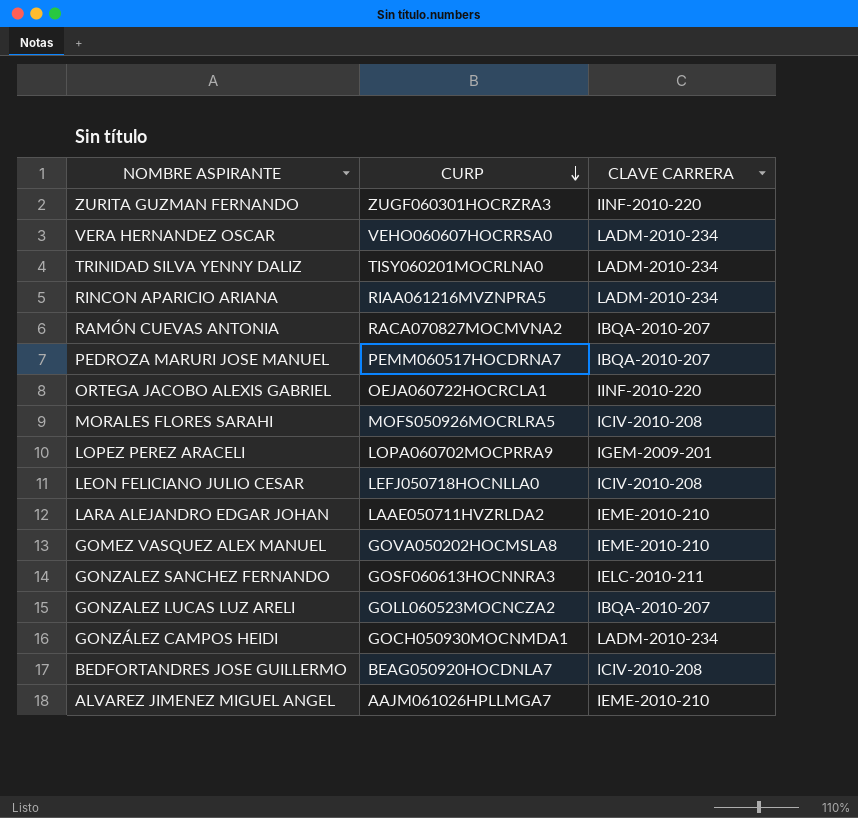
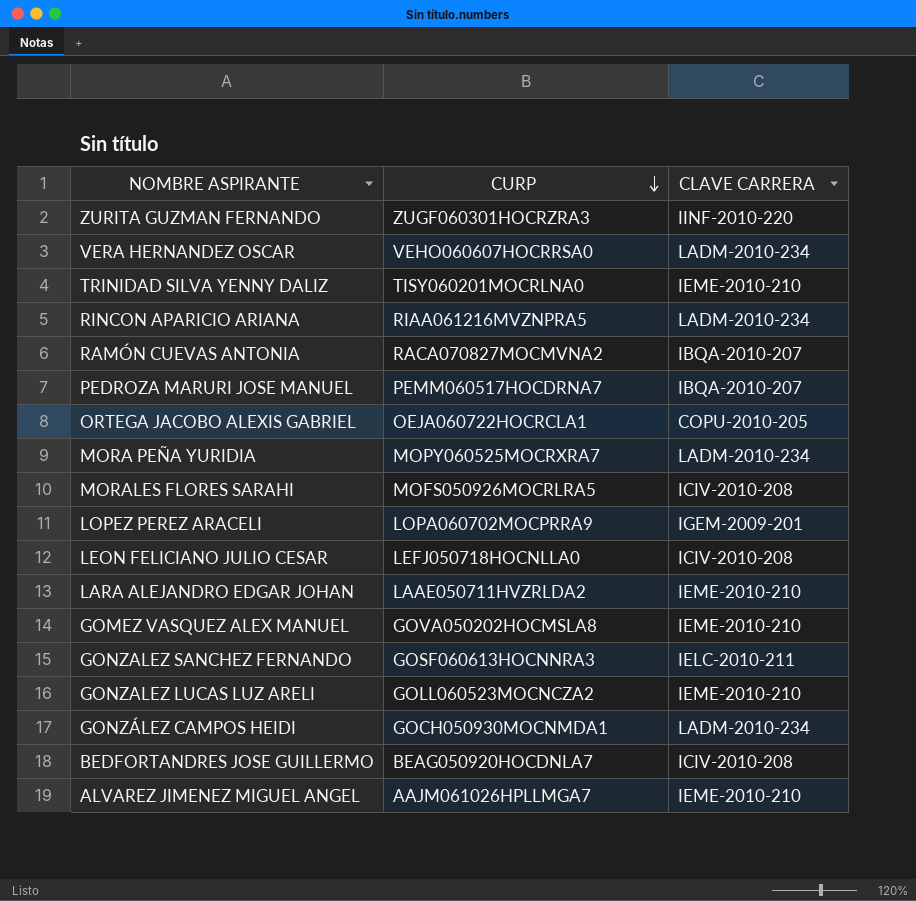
TRINIDAD SILVA YENNY DALIZ | CLAVE CARRERA: LADM-2010-234 -> IEME-2010-210
ORTEGA JACOBO ALEXIS GABRIEL | CLAVE CARRERA: IINF-2010-220 -> COPU-2010-205
row MORA PEÑA YURIDIA: none -> MOPY060525MOCRXRA7 | LADM-2010-234
GONZALEZ LUCAS LUZ ARELI | CLAVE CARRERA: IBQA-2010-207 -> IEME-2010-210

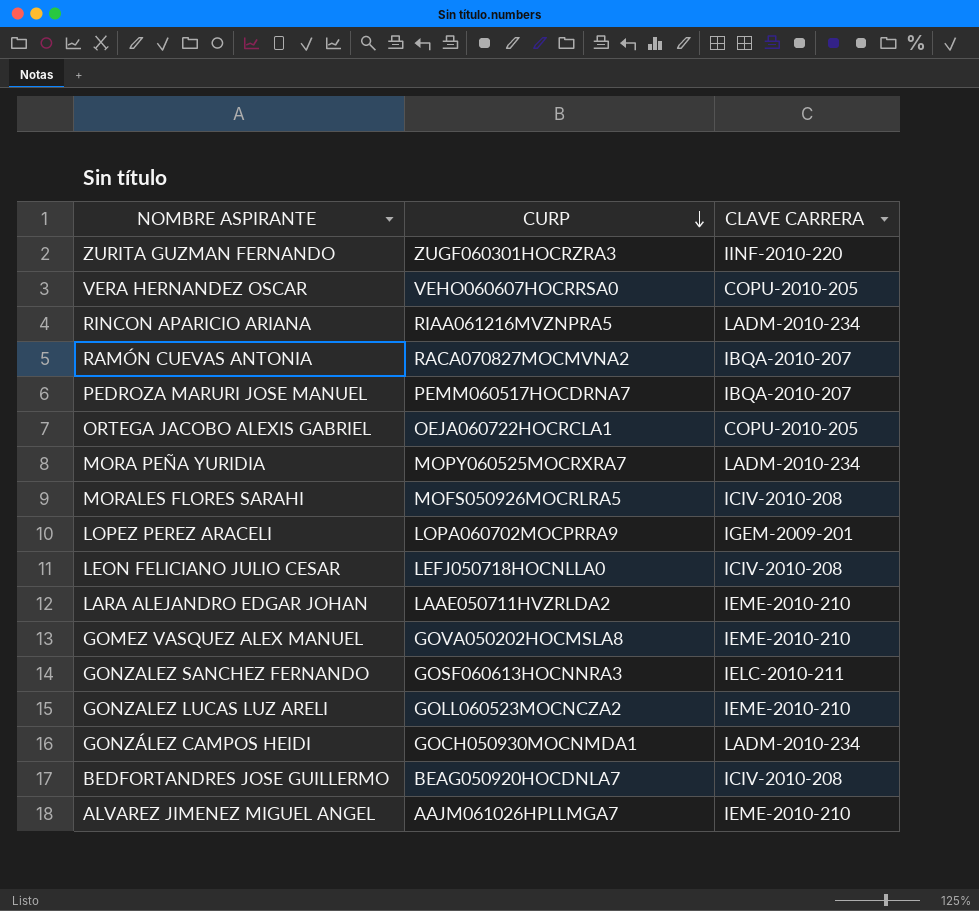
row TRINIDAD SILVA YENNY DALIZ: TISY060201MOCRLNA0 | IEME-2010-210 -> none
VERA HERNANDEZ OSCAR | CLAVE CARRERA: LADM-2010-234 -> COPU-2010-205

